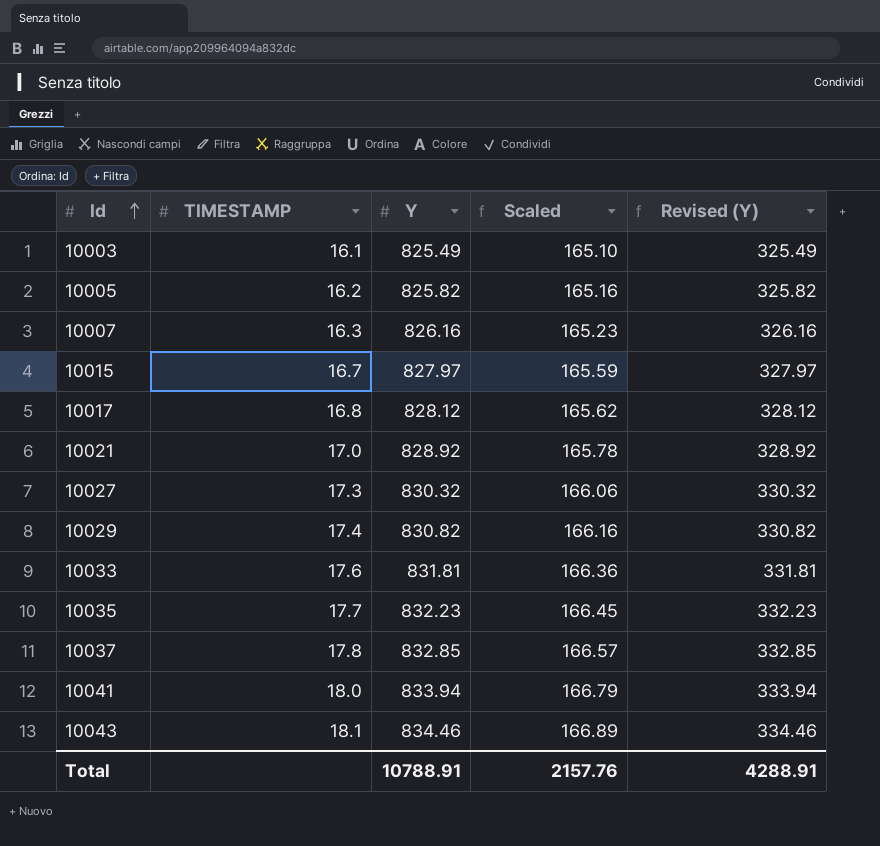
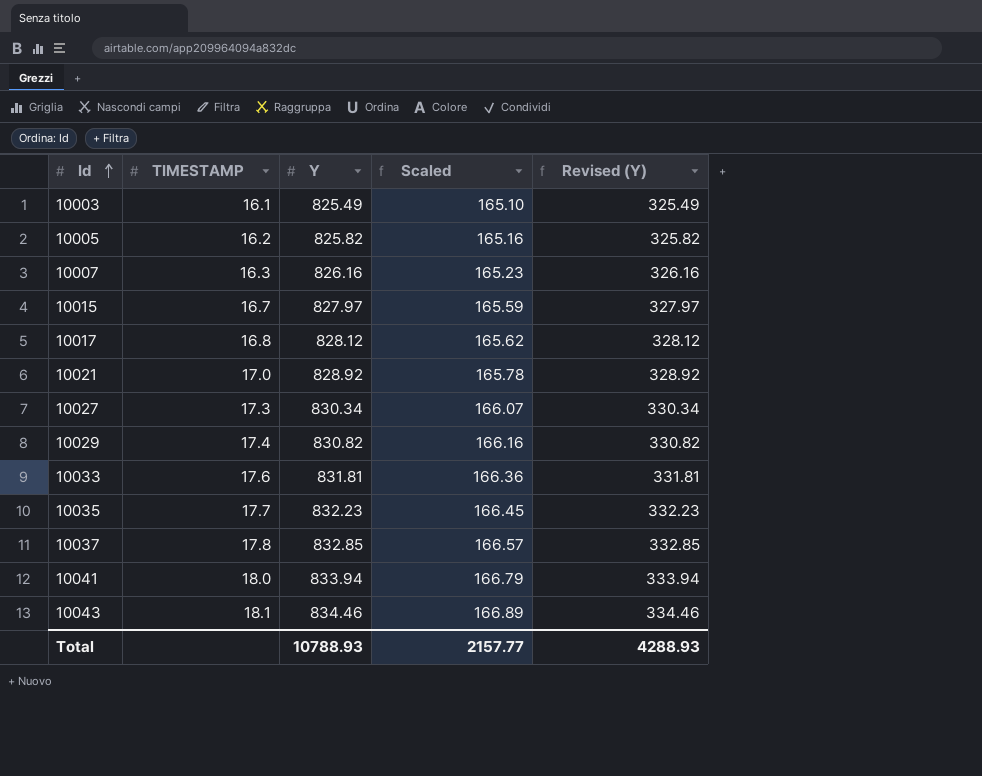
10027 | Y: 830.32 -> 830.34
10027 | Scaled: 166.06 -> 166.07
10027 | Revised (Y): 330.32 -> 330.34
Total | Y: 10788.91 -> 10788.93
Total | Scaled: 2157.76 -> 2157.77
Total | Revised (Y): 4288.91 -> 4288.93

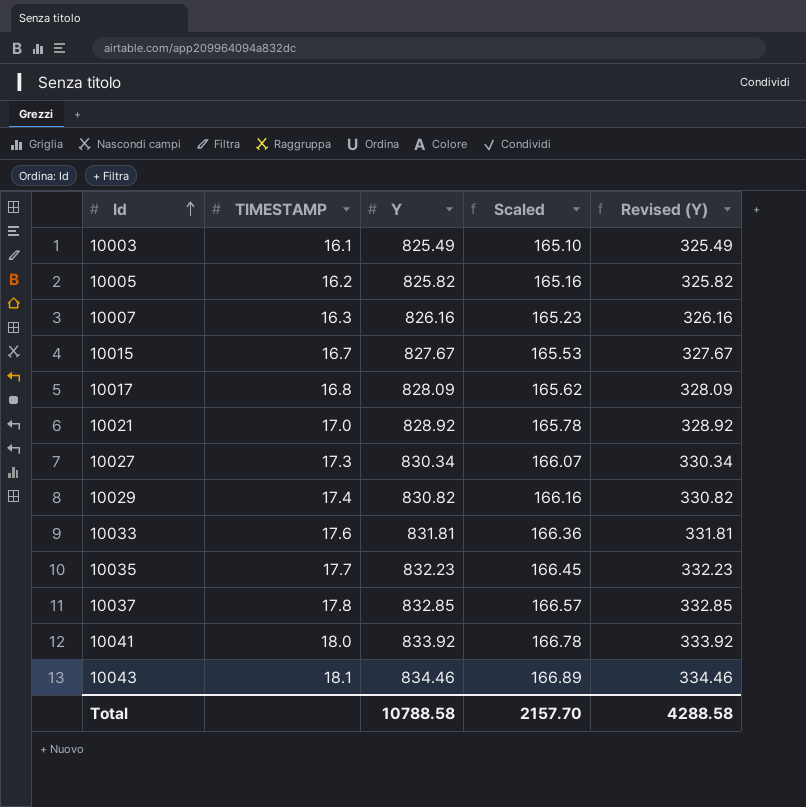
10015 | Y: 827.97 -> 827.67
10015 | Scaled: 165.59 -> 165.53
10015 | Revised (Y): 327.97 -> 327.67
10017 | Y: 828.12 -> 828.09
10017 | Revised (Y): 328.12 -> 328.09
10041 | Y: 833.94 -> 833.92
10041 | Scaled: 166.79 -> 166.78
10041 | Revised (Y): 333.94 -> 333.92
Total | Y: 10788.93 -> 10788.58
Total | Scaled: 2157.77 -> 2157.70
Total | Revised (Y): 4288.93 -> 4288.58

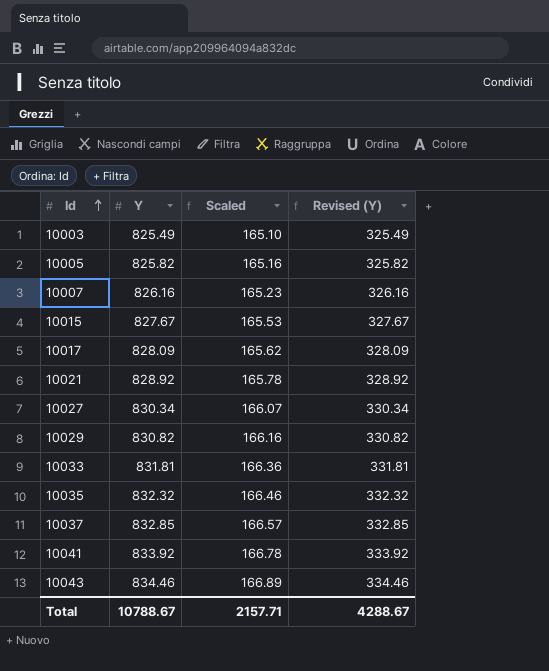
column TIMESTAMP | position: 2 -> none
10035 | Y: 832.23 -> 832.32
10035 | Scaled: 166.45 -> 166.46
10035 | Revised (Y): 332.23 -> 332.32
Total | Y: 10788.58 -> 10788.67
Total | Scaled: 2157.70 -> 2157.71
Total | Revised (Y): 4288.58 -> 4288.67

